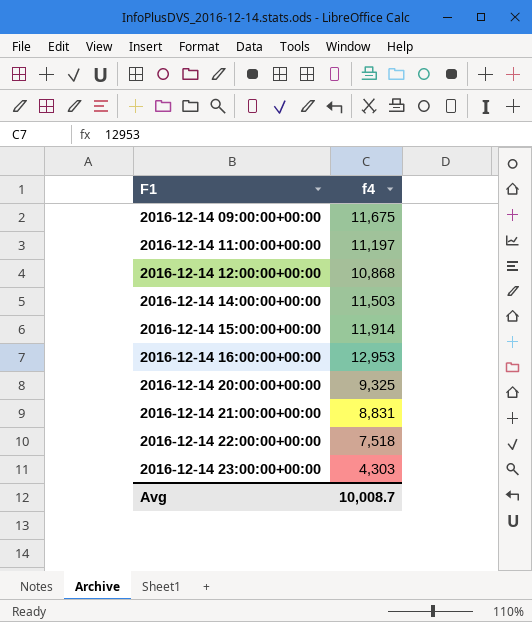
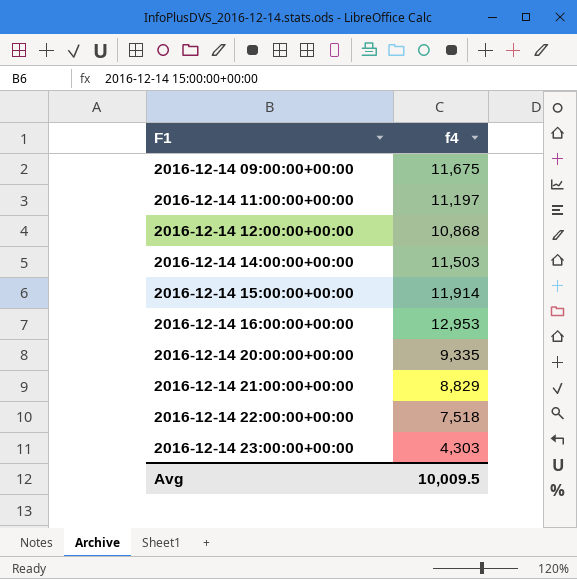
2016-12-14 20:00:00+00:00 | f4: 9,325 -> 9,335
2016-12-14 21:00:00+00:00 | f4: 8,831 -> 8,829
Avg | f4: 10,008.7 -> 10,009.5

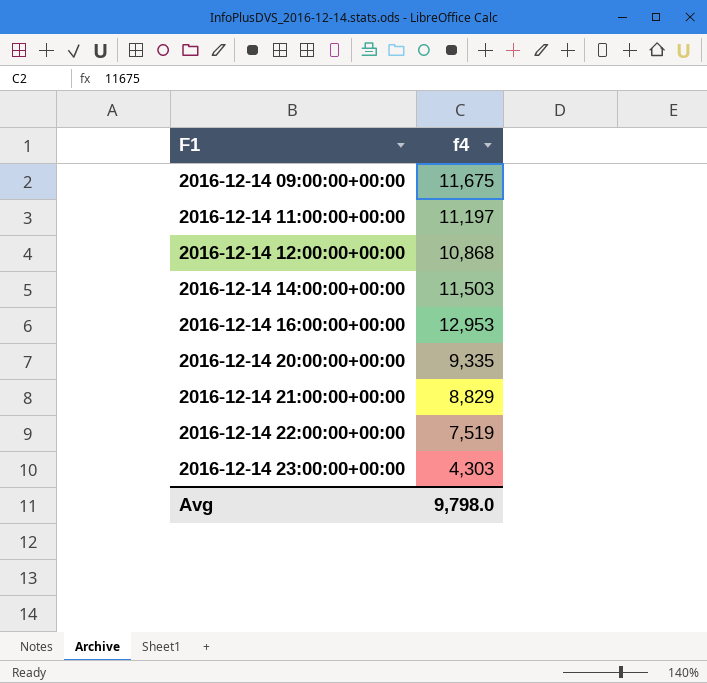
row 2016-12-14 15:00:00+00:00: 11,914 -> none
2016-12-14 22:00:00+00:00 | f4: 7,518 -> 7,519
Avg | f4: 10,009.5 -> 9,798.0

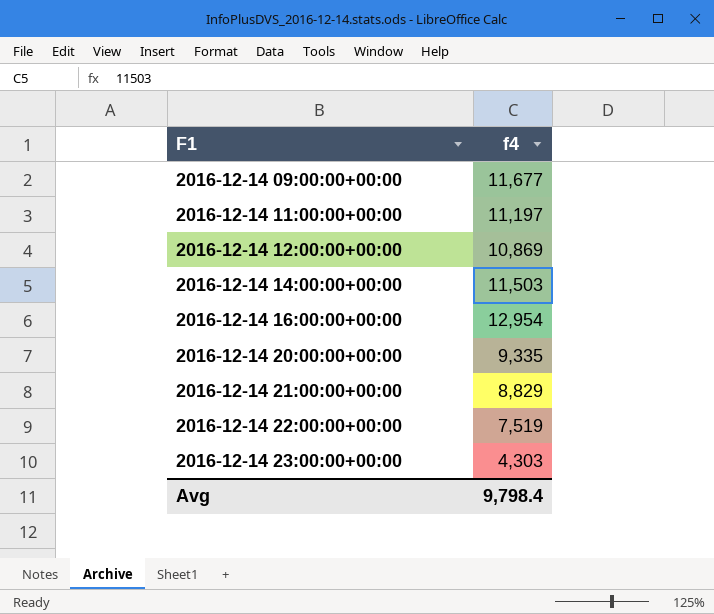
2016-12-14 09:00:00+00:00 | f4: 11,675 -> 11,677
2016-12-14 12:00:00+00:00 | f4: 10,868 -> 10,869
2016-12-14 16:00:00+00:00 | f4: 12,953 -> 12,954
Avg | f4: 9,798.0 -> 9,798.4

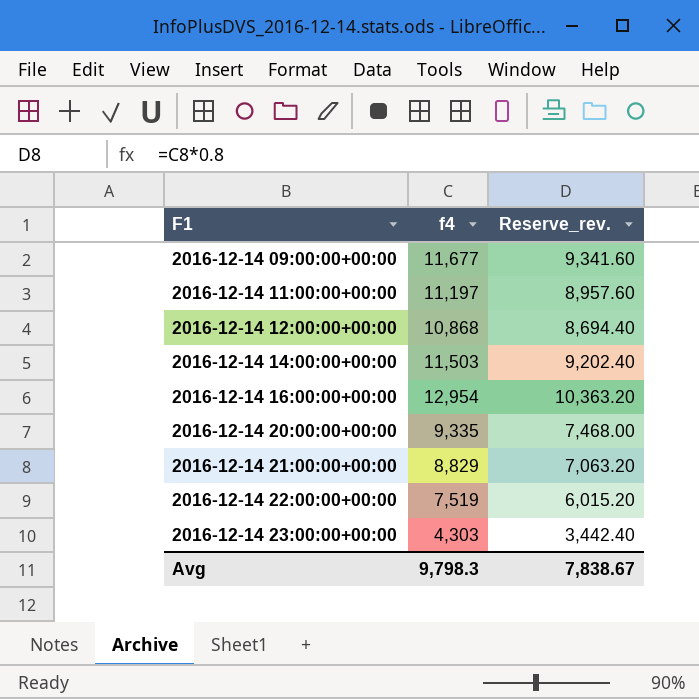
column Reserve_rev. | formula: none -> [f4] * 0.8
2016-12-14 12:00:00+00:00 | f4: 10,869 -> 10,868
Avg | f4: 9,798.4 -> 9,798.3

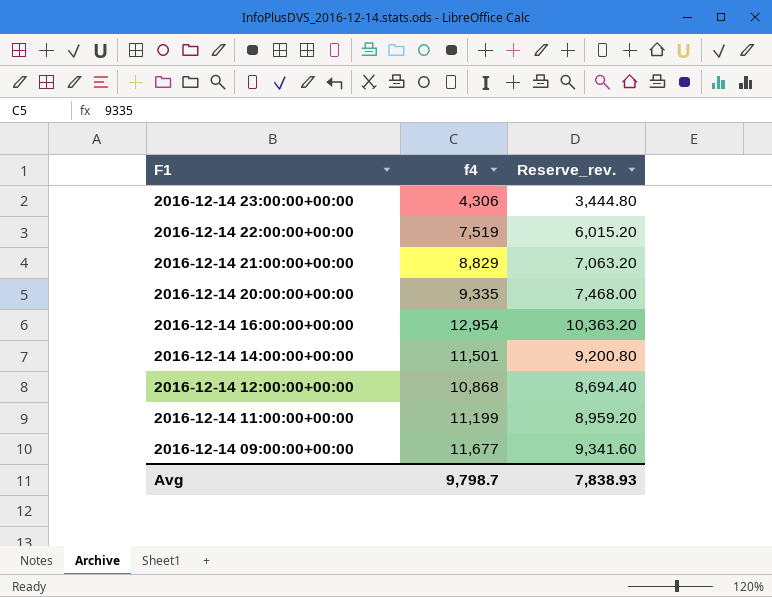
row order: F1 ascending -> F1 descending
2016-12-14 23:00:00+00:00 | f4: 4,303 -> 4,306
2016-12-14 23:00:00+00:00 | Reserve_rev.: 3,442.40 -> 3,444.80
2016-12-14 14:00:00+00:00 | f4: 11,503 -> 11,501
2016-12-14 14:00:00+00:00 | Reserve_rev.: 9,202.40 -> 9,200.80
2016-12-14 11:00:00+00:00 | f4: 11,197 -> 11,199
2016-12-14 11:00:00+00:00 | Reserve_rev.: 8,957.60 -> 8,959.20
Avg | f4: 9,798.3 -> 9,798.7
Avg | Reserve_rev.: 7,838.67 -> 7,838.93

